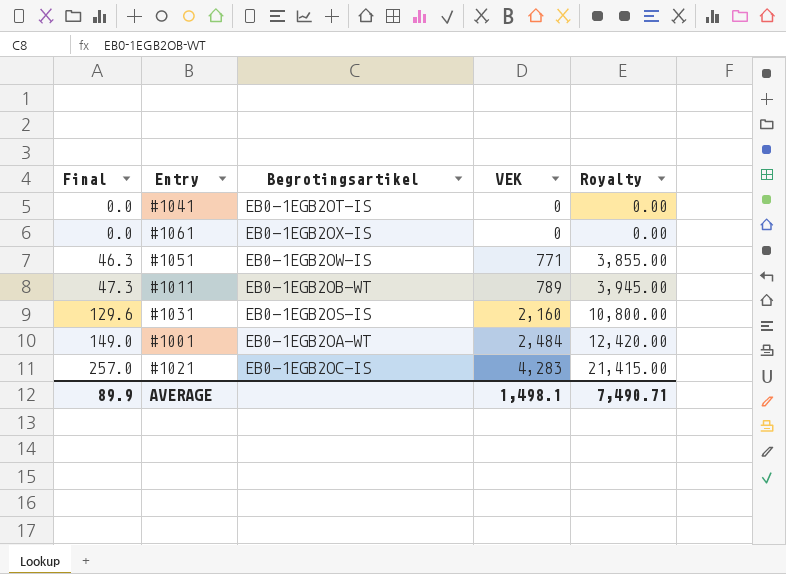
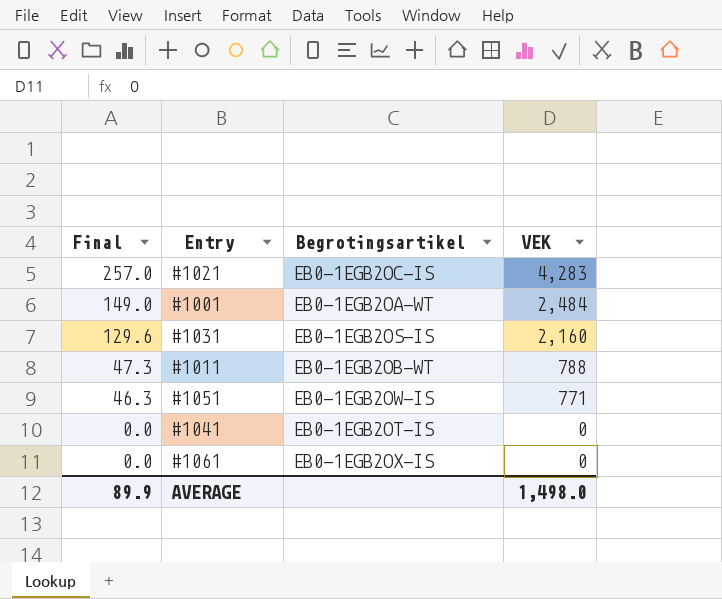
row order: Final ascending -> Final descending
column Royalty | formula: [VEK] * 5 -> none
#1011 | VEK: 789 -> 788
AVERAGE | VEK: 1,498.1 -> 1,498.0

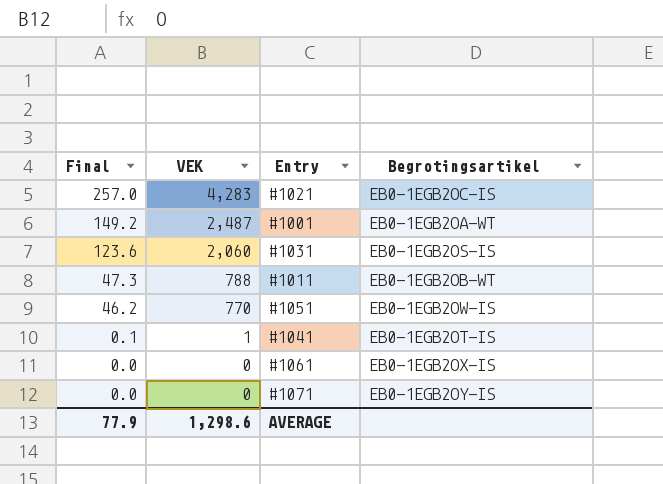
column VEK | position: 4 -> 2
#1001 | Final: 149.0 -> 149.2
#1001 | VEK: 2,484 -> 2,487
#1031 | Final: 129.6 -> 123.6
#1031 | VEK: 2,160 -> 2,060
#1051 | Final: 46.3 -> 46.2
#1051 | VEK: 771 -> 770
#1041 | Final: 0.0 -> 0.1
#1041 | VEK: 0 -> 1
row #1071: none -> 0.0 | 0 | EB0-1EGB2OY-IS
AVERAGE | Final: 89.9 -> 77.9
AVERAGE | VEK: 1,498.0 -> 1,298.6

